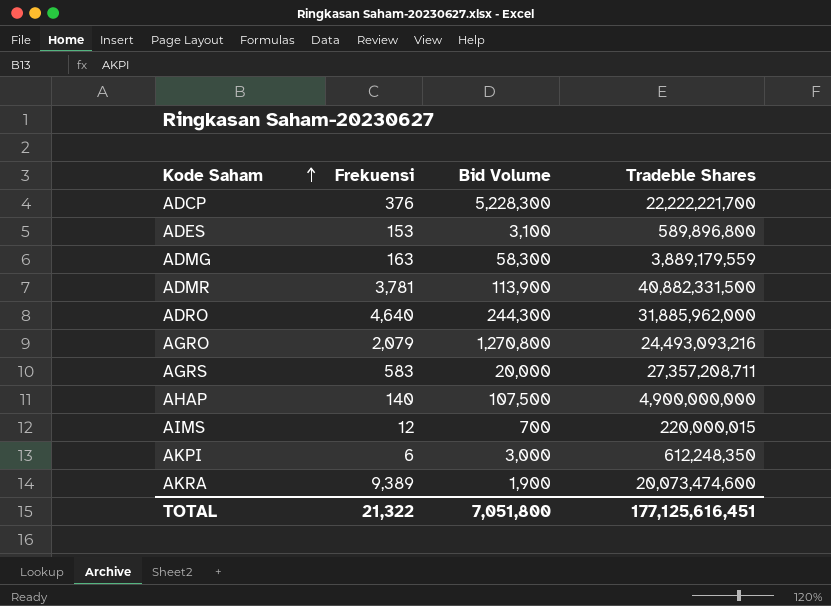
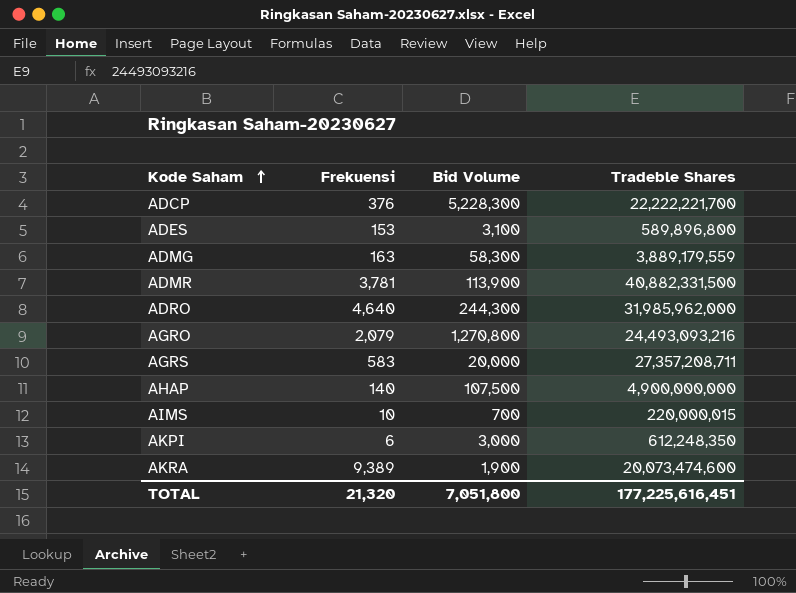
ADRO | Tradeble Shares: 31,885,962,000 -> 31,985,962,000
AIMS | Frekuensi: 12 -> 10
TOTAL | Frekuensi: 21,322 -> 21,320
TOTAL | Tradeble Shares: 177,125,616,451 -> 177,225,616,451

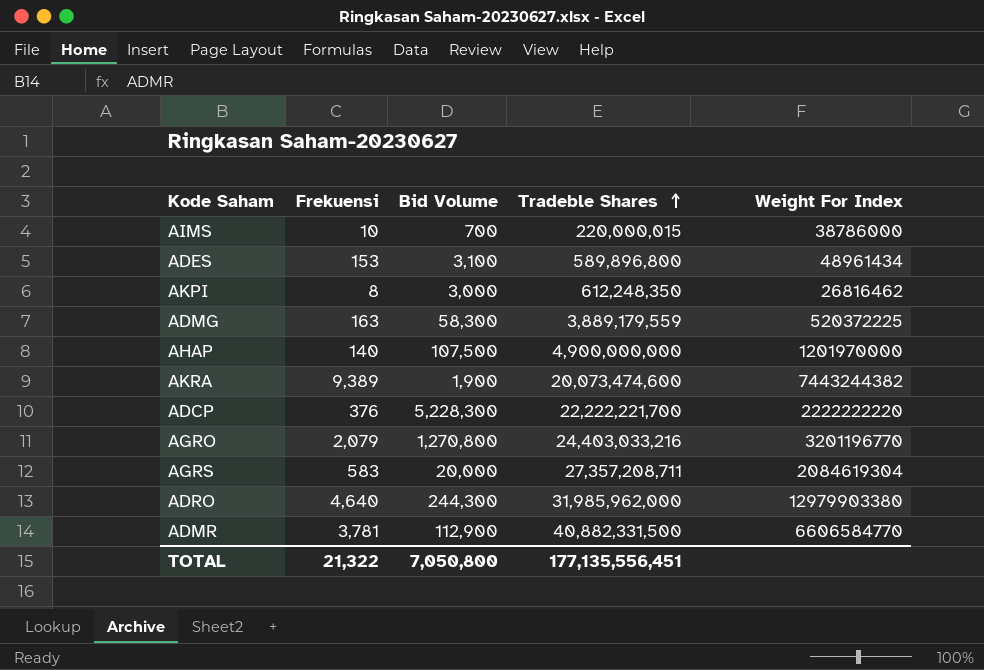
row order: Kode Saham ascending -> Tradeble Shares ascending
column Weight For Index | position: none -> 5
AKPI | Frekuensi: 6 -> 8
AGRO | Tradeble Shares: 24,493,093,216 -> 24,403,033,216
ADMR | Bid Volume: 113,900 -> 112,900
TOTAL | Frekuensi: 21,320 -> 21,322
TOTAL | Bid Volume: 7,051,800 -> 7,050,800
TOTAL | Tradeble Shares: 177,225,616,451 -> 177,135,556,451

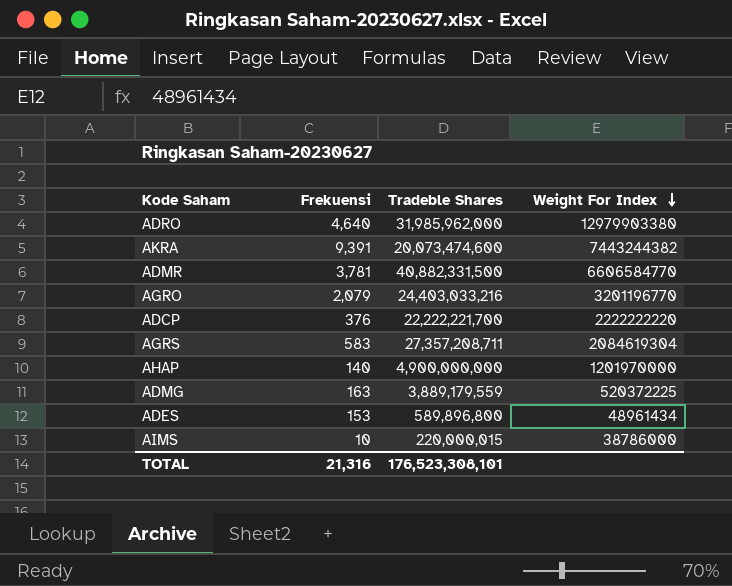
row order: Tradeble Shares ascending -> Weight For Index descending
column Bid Volume | position: 3 -> none
row AKPI: 8 | 3,000 | 612,248,350 | 26816462 -> none
AKRA | Frekuensi: 9,389 -> 9,391
TOTAL | Frekuensi: 21,322 -> 21,316
TOTAL | Tradeble Shares: 177,135,556,451 -> 176,523,308,101

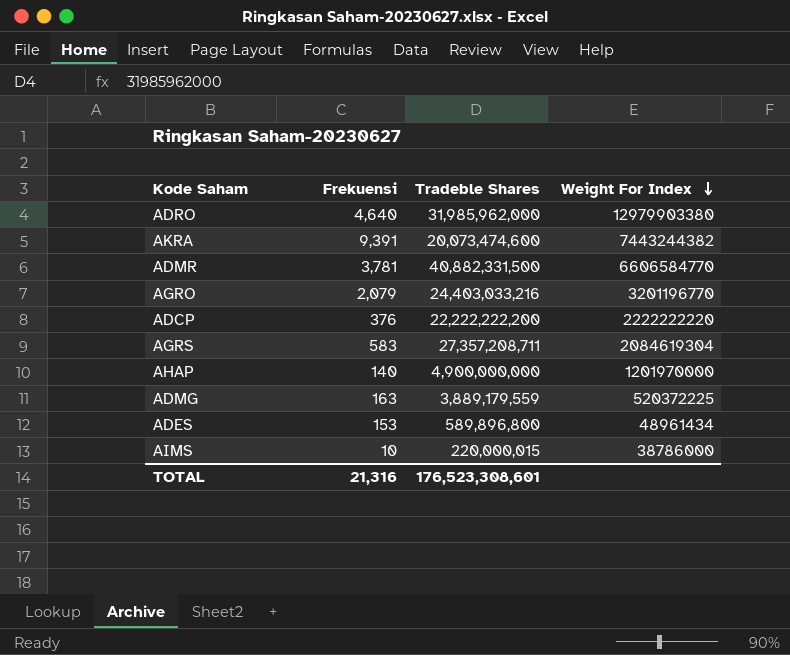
ADCP | Tradeble Shares: 22,222,221,700 -> 22,222,222,200
TOTAL | Tradeble Shares: 176,523,308,101 -> 176,523,308,601

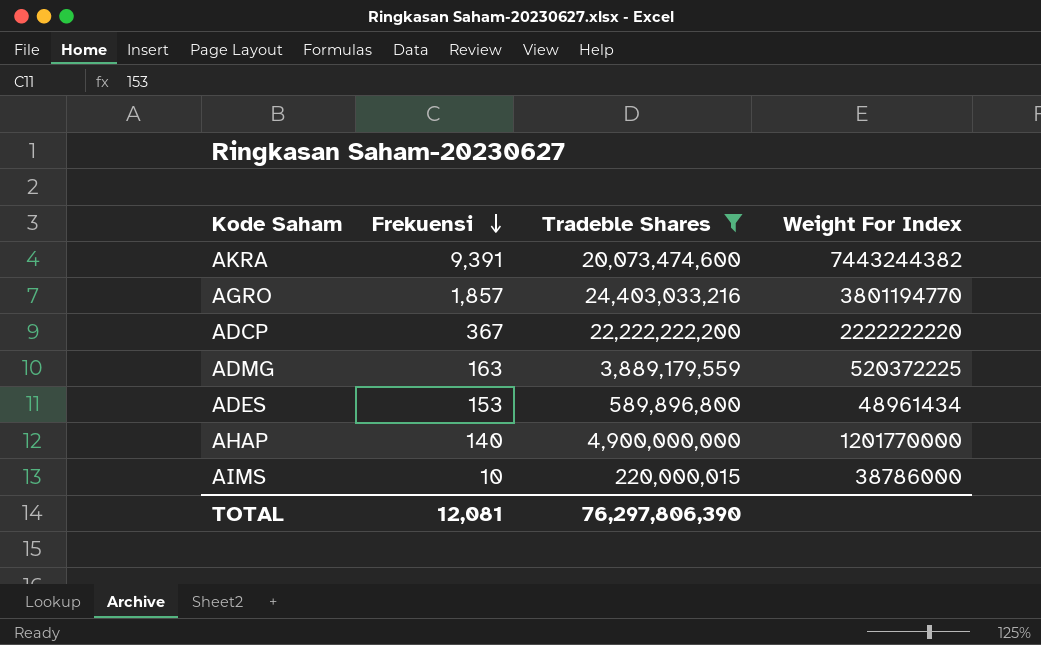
filter: none -> Tradeble Shares <= 24,403,033,216
row order: Weight For Index descending -> Frekuensi descending
AGRO | Frekuensi: 2,079 -> 1,857
AGRO | Weight For Index: 3201196770 -> 3801194770
ADCP | Frekuensi: 376 -> 367
AHAP | Weight For Index: 1201970000 -> 1201770000
TOTAL | Frekuensi: 21,316 -> 12,081
TOTAL | Tradeble Shares: 176,523,308,601 -> 76,297,806,390

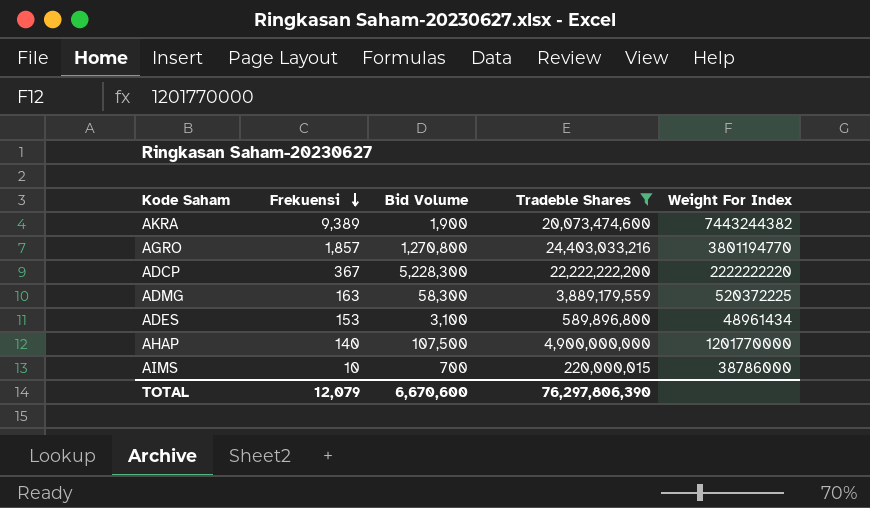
column Bid Volume | position: none -> 3
AKRA | Frekuensi: 9,391 -> 9,389
TOTAL | Frekuensi: 12,081 -> 12,079

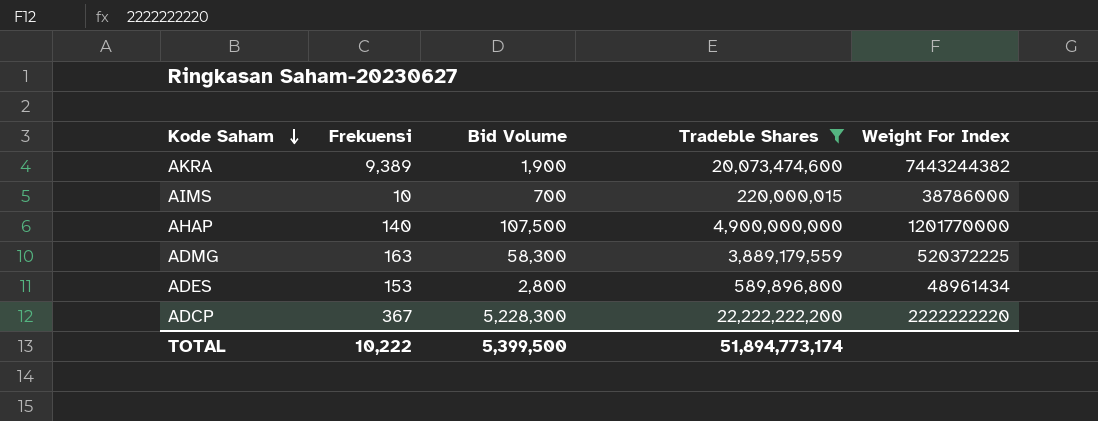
row order: Frekuensi descending -> Kode Saham descending
row AGRO: 1,857 | 1,270,800 | 24,403,033,216 | 3801194770 -> none
ADES | Bid Volume: 3,100 -> 2,800
TOTAL | Frekuensi: 12,079 -> 10,222
TOTAL | Bid Volume: 6,670,600 -> 5,399,500
TOTAL | Tradeble Shares: 76,297,806,390 -> 51,894,773,174

